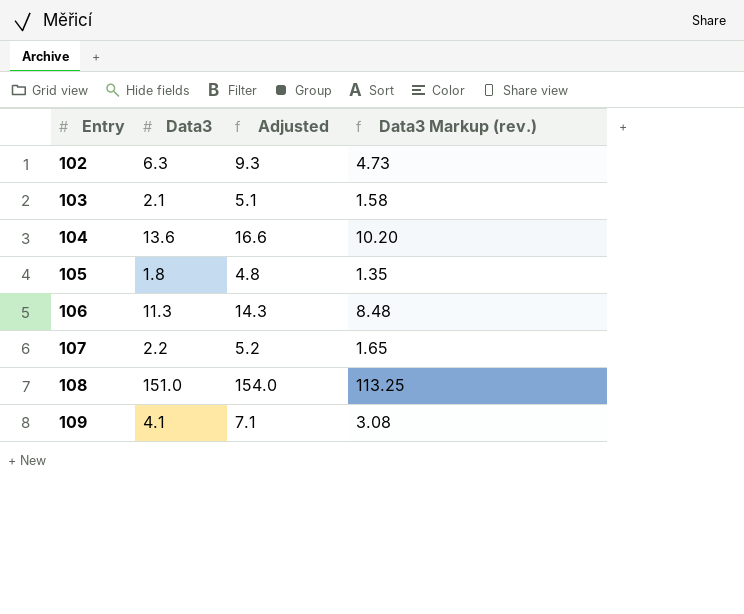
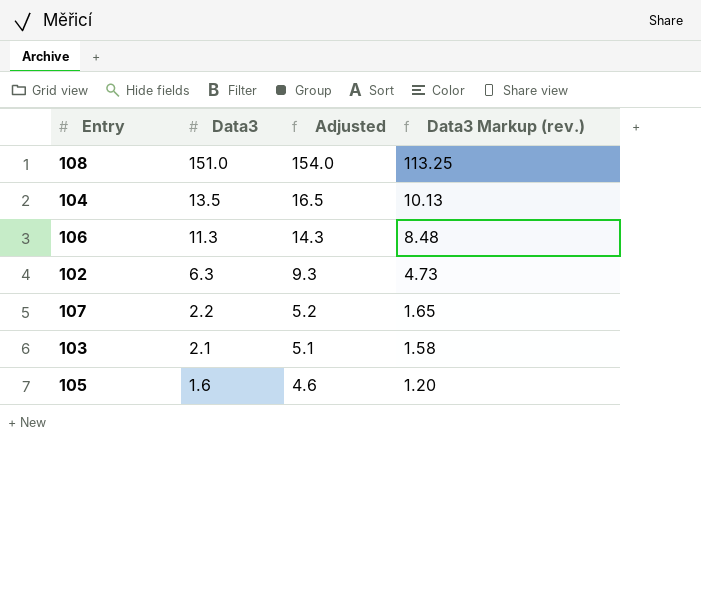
row order: Entry ascending -> Data3 descending
row 109: 4.1 | 7.1 | 3.08 -> none
104 | Data3: 13.6 -> 13.5
104 | Adjusted: 16.6 -> 16.5
104 | Data3 Markup (rev.): 10.20 -> 10.13
105 | Data3: 1.8 -> 1.6
105 | Adjusted: 4.8 -> 4.6
105 | Data3 Markup (rev.): 1.35 -> 1.20

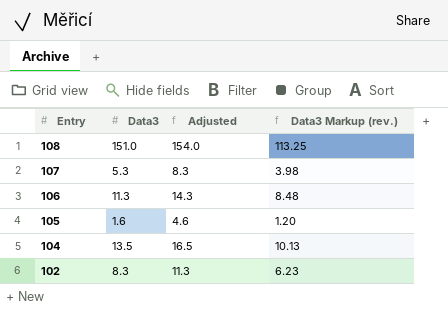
row order: Data3 descending -> Entry descending
row 103: 2.1 | 5.1 | 1.58 -> none
107 | Data3: 2.2 -> 5.3
107 | Adjusted: 5.2 -> 8.3
107 | Data3 Markup (rev.): 1.65 -> 3.98
102 | Data3: 6.3 -> 8.3
102 | Adjusted: 9.3 -> 11.3
102 | Data3 Markup (rev.): 4.73 -> 6.23

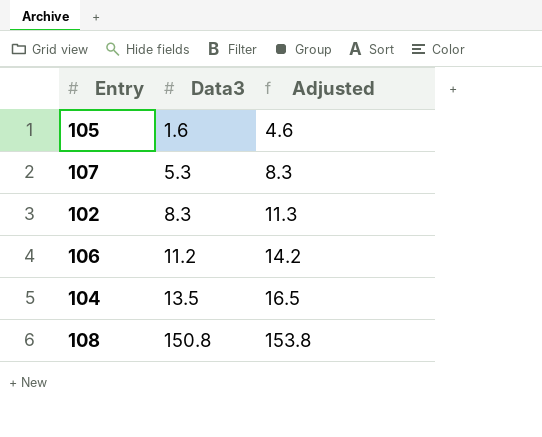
row order: Entry descending -> Data3 ascending
column Data3 Markup (rev.) | formula: [Data3] * 0.75 -> none
106 | Data3: 11.3 -> 11.2
106 | Adjusted: 14.3 -> 14.2
108 | Data3: 151.0 -> 150.8
108 | Adjusted: 154.0 -> 153.8

